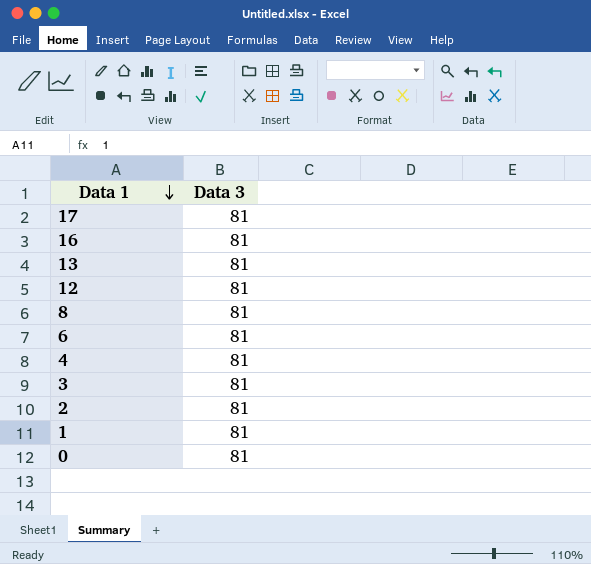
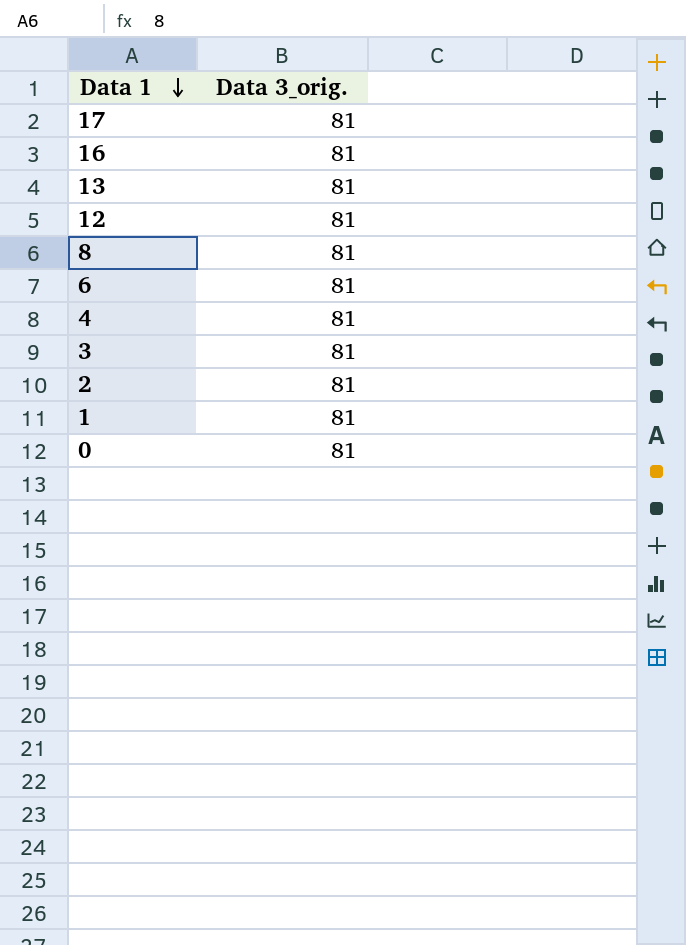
column name: Data 3 -> Data 3_orig.

